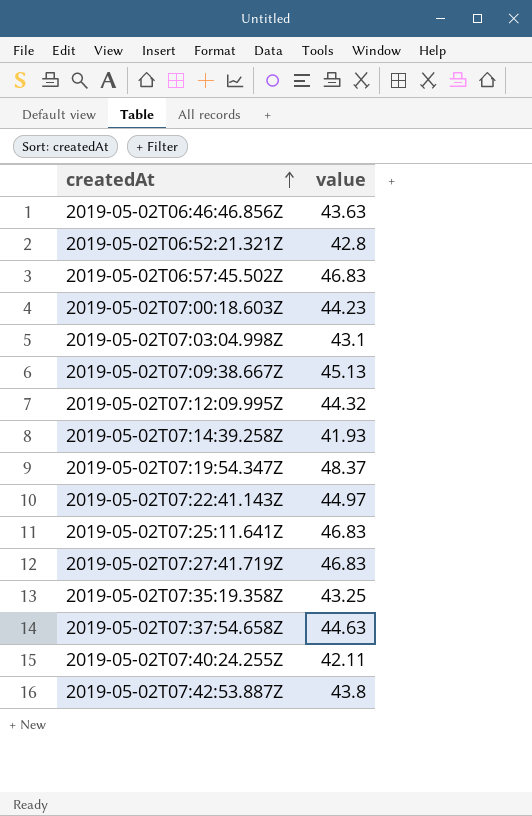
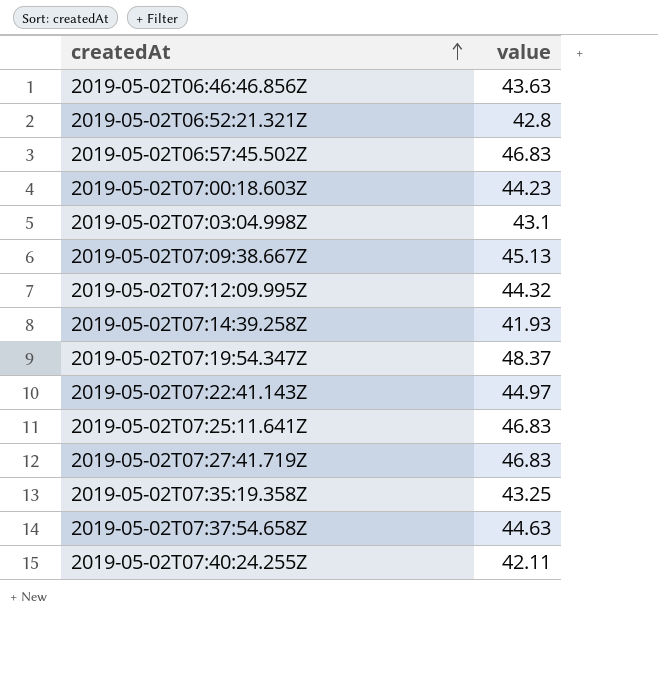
row 2019-05-02T07:42:53.887Z: 43.8 -> none

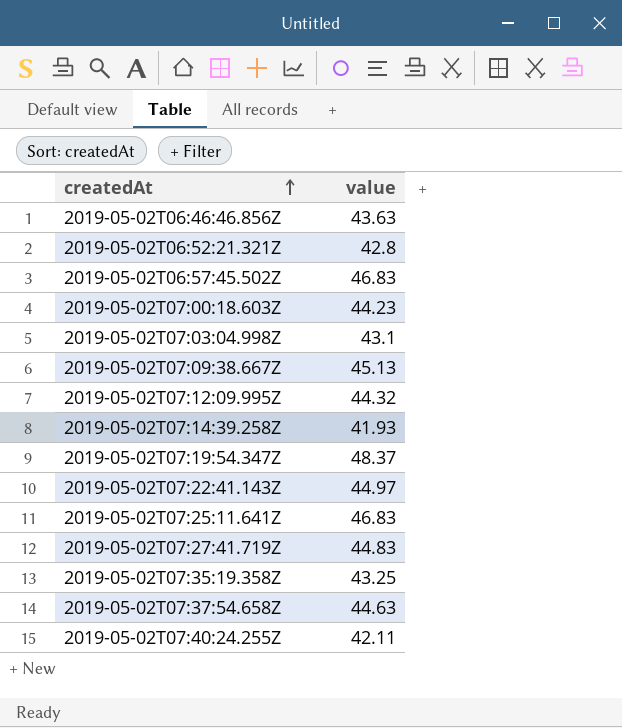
2019-05-02T07:27:41.719Z | value: 46.83 -> 44.83

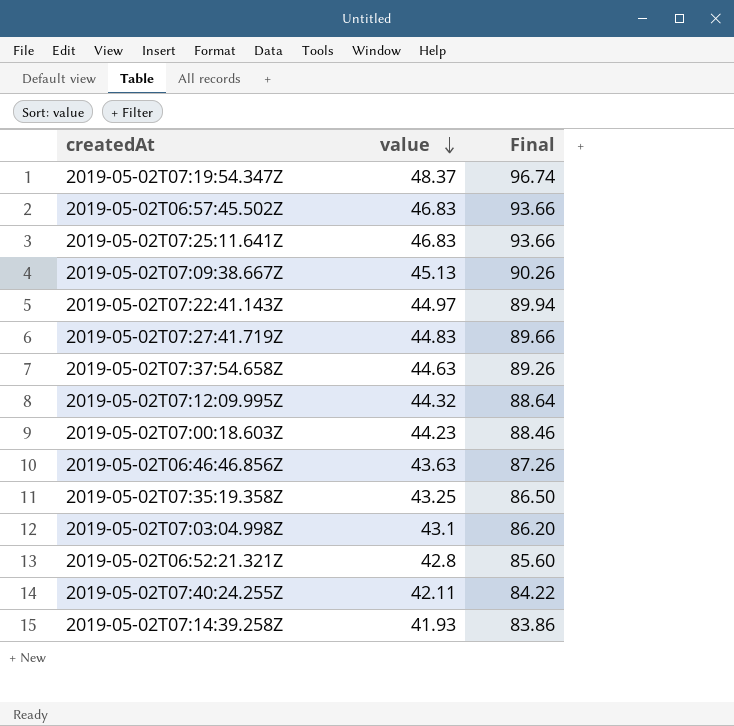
row order: createdAt ascending -> value descending
column Final | formula: none -> [value] * 2

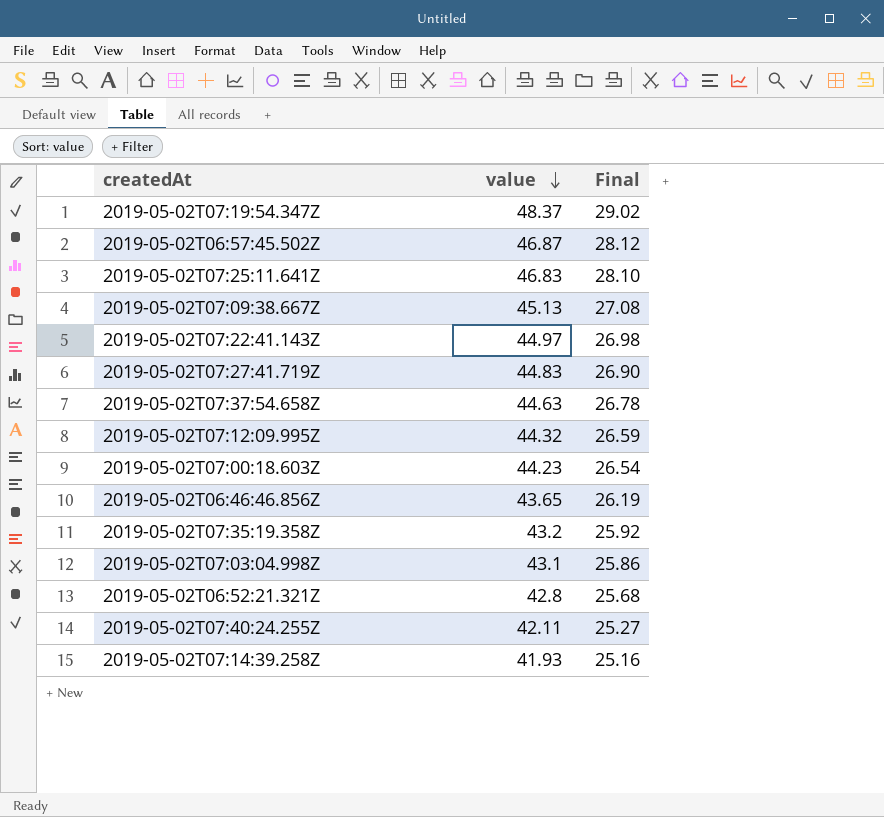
column Final | formula: [value] * 2 -> [value] * 0.6
2019-05-02T06:57:45.502Z | value: 46.83 -> 46.87
2019-05-02T06:46:46.856Z | value: 43.63 -> 43.65
2019-05-02T07:35:19.358Z | value: 43.25 -> 43.2

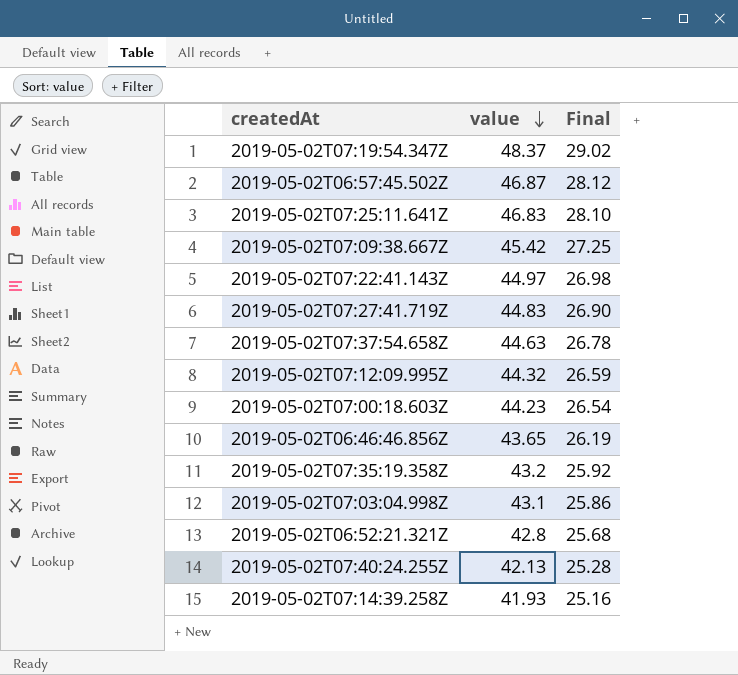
2019-05-02T07:09:38.667Z | value: 45.13 -> 45.42
2019-05-02T07:09:38.667Z | Final: 27.08 -> 27.25
2019-05-02T07:40:24.255Z | value: 42.11 -> 42.13
2019-05-02T07:40:24.255Z | Final: 25.27 -> 25.28

